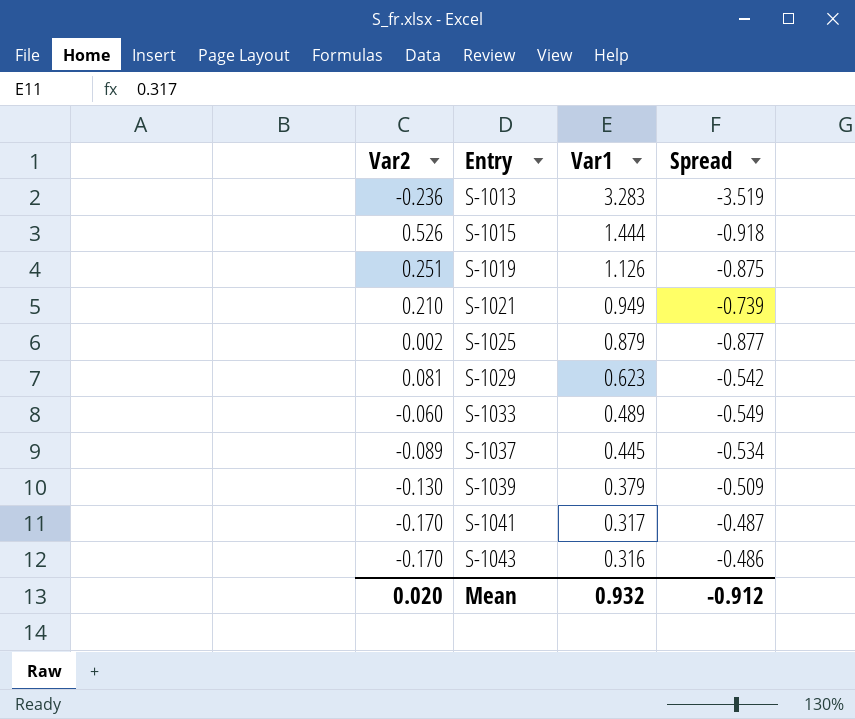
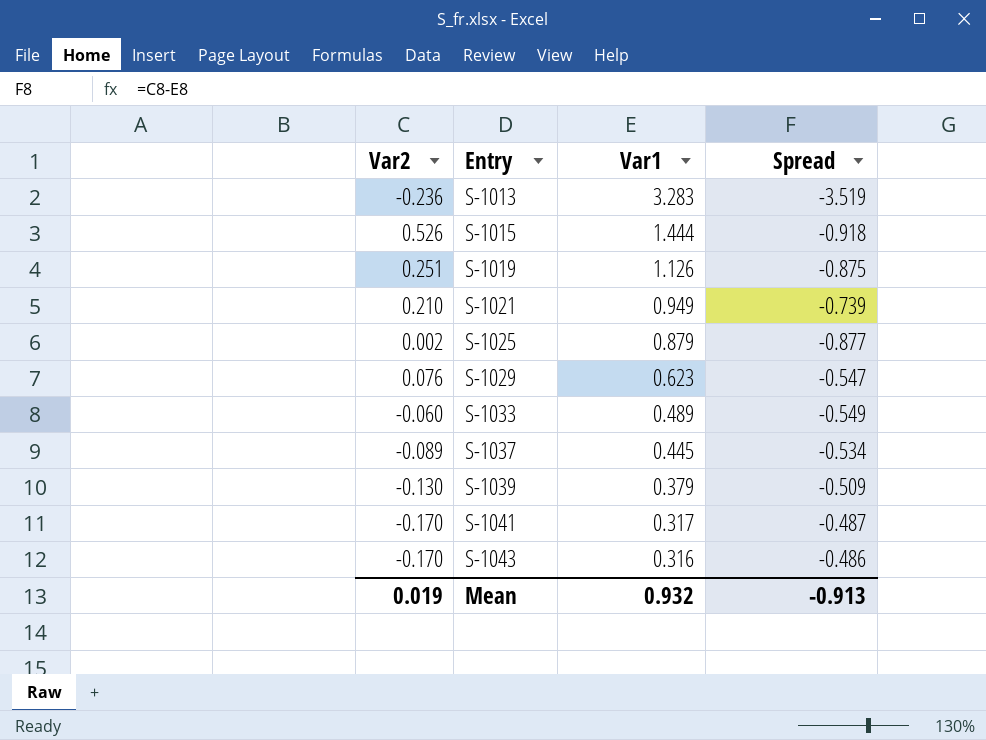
S-1029 | Var2: 0.081 -> 0.076
S-1029 | Spread: -0.542 -> -0.547
Mean | Var2: 0.020 -> 0.019
Mean | Spread: -0.912 -> -0.913

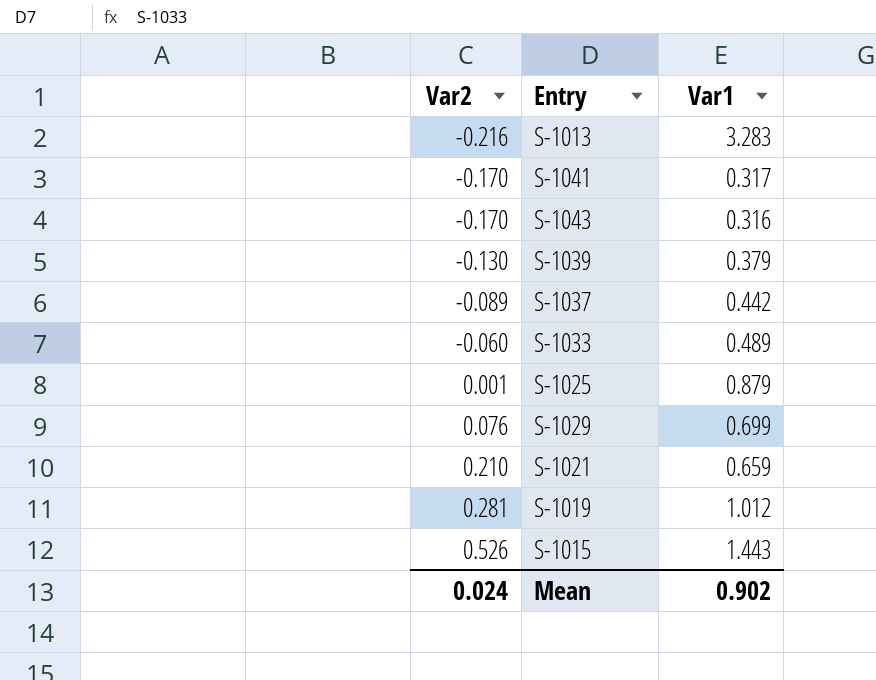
row order: Entry ascending -> Var2 ascending
column Spread | formula: [Var2] - [Var1] -> none
S-1013 | Var2: -0.236 -> -0.216
S-1037 | Var1: 0.445 -> 0.442
S-1025 | Var2: 0.002 -> 0.001
S-1029 | Var1: 0.623 -> 0.699
S-1021 | Var1: 0.949 -> 0.659
S-1019 | Var2: 0.251 -> 0.281
S-1019 | Var1: 1.126 -> 1.012
S-1015 | Var1: 1.444 -> 1.443
Mean | Var2: 0.019 -> 0.024
Mean | Var1: 0.932 -> 0.902

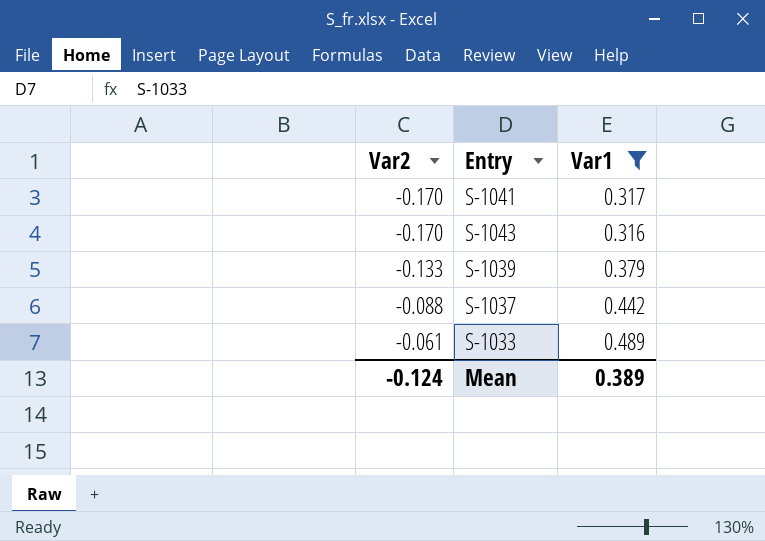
filter: none -> Var1 <= 0.489
S-1039 | Var2: -0.130 -> -0.133
S-1037 | Var2: -0.089 -> -0.088
S-1033 | Var2: -0.060 -> -0.061
Mean | Var2: 0.024 -> -0.124
Mean | Var1: 0.902 -> 0.389

